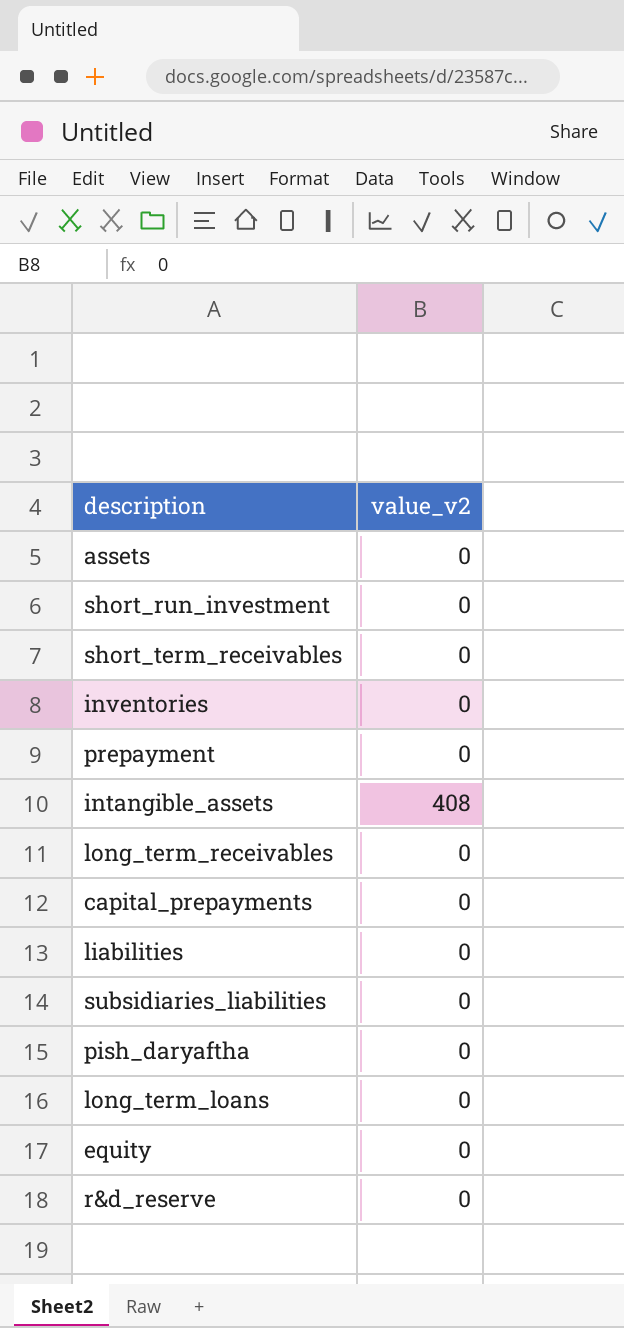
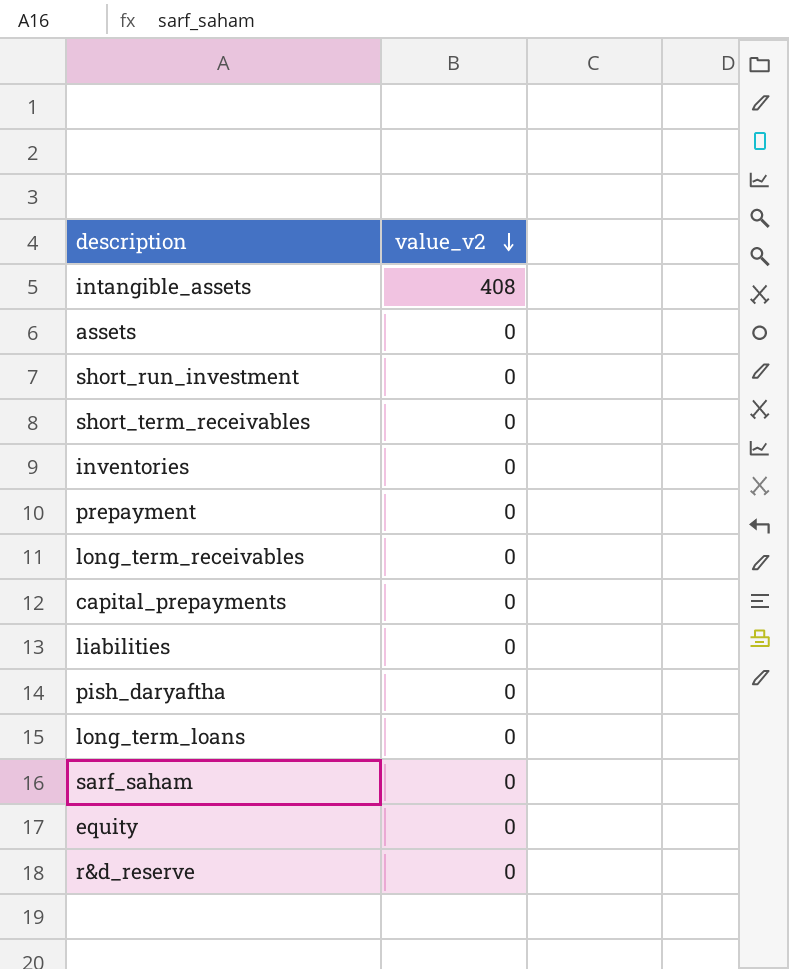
row order: none -> value_v2 descending
row subsidiaries_liabilities: 0 -> none
row sarf_saham: none -> 0

